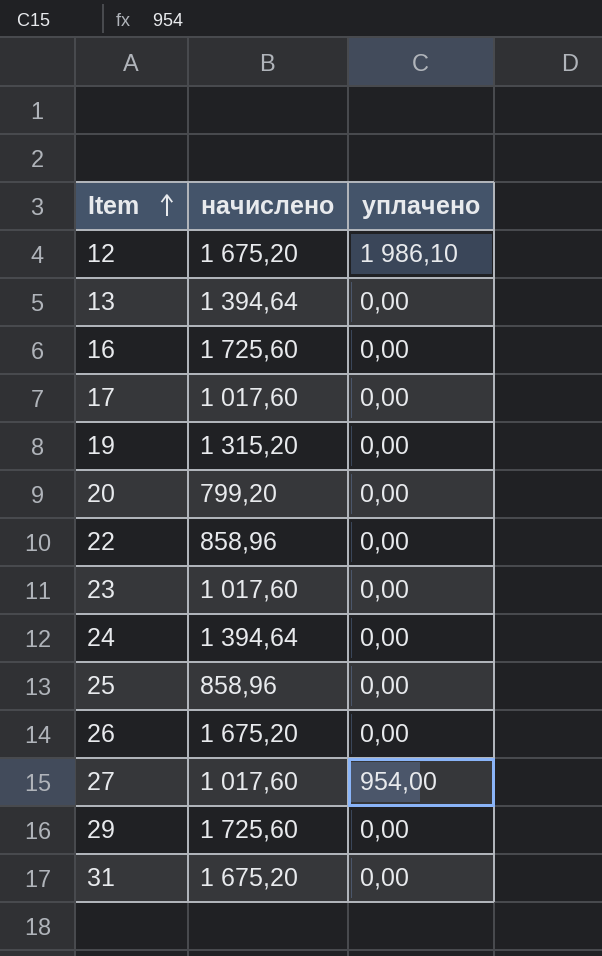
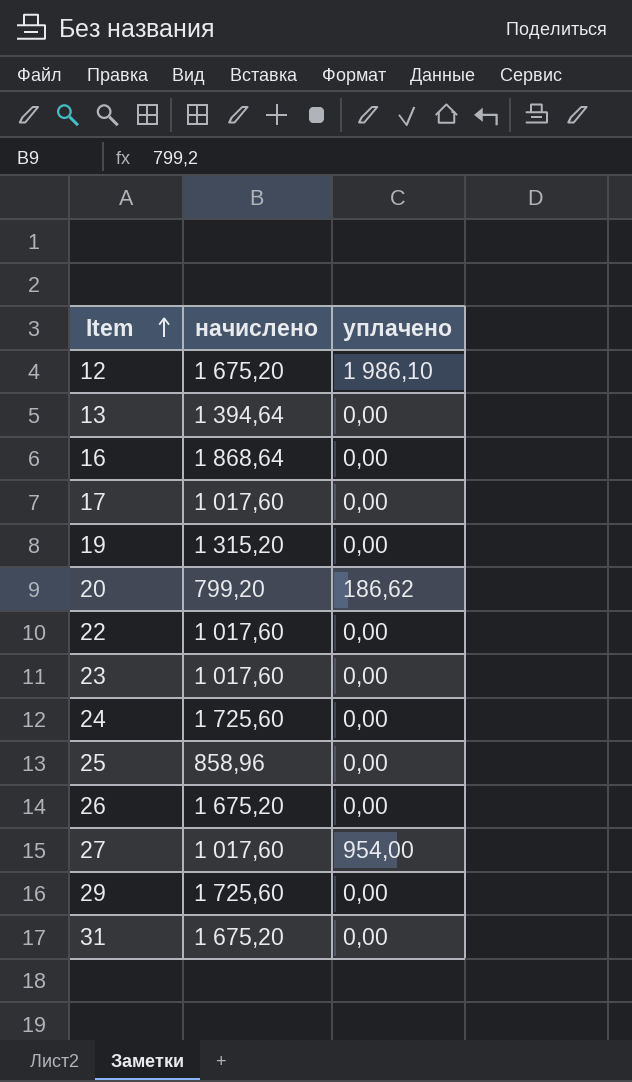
16 | начислено: 1 725,60 -> 1 868,64
20 | уплачено: 0,00 -> 186,62
22 | начислено: 858,96 -> 1 017,60
24 | начислено: 1 394,64 -> 1 725,60

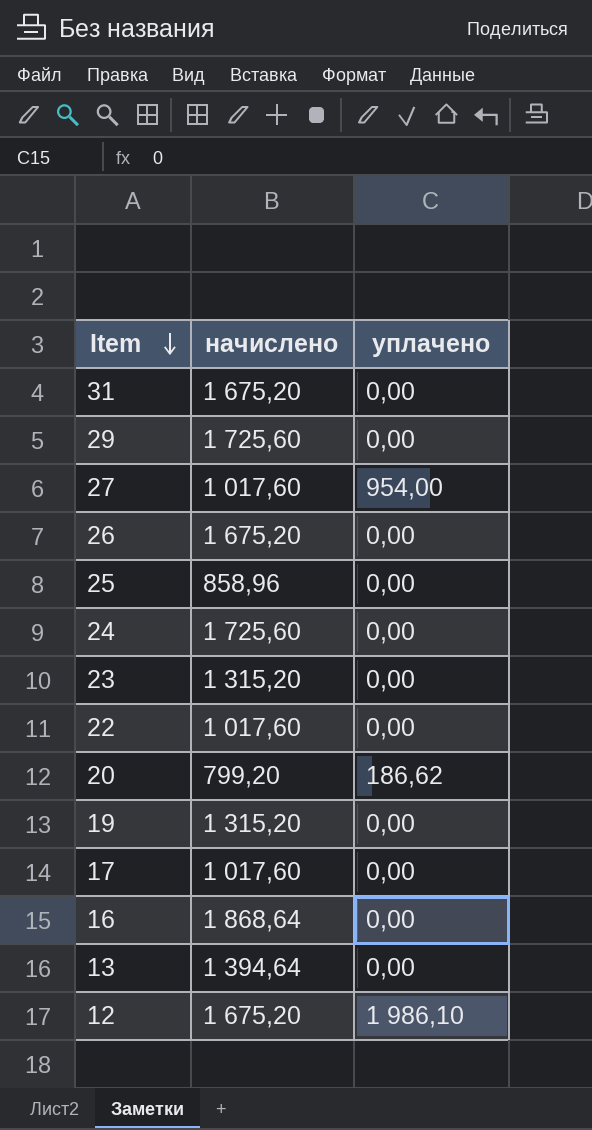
row order: Item ascending -> Item descending
23 | начислено: 1 017,60 -> 1 315,20

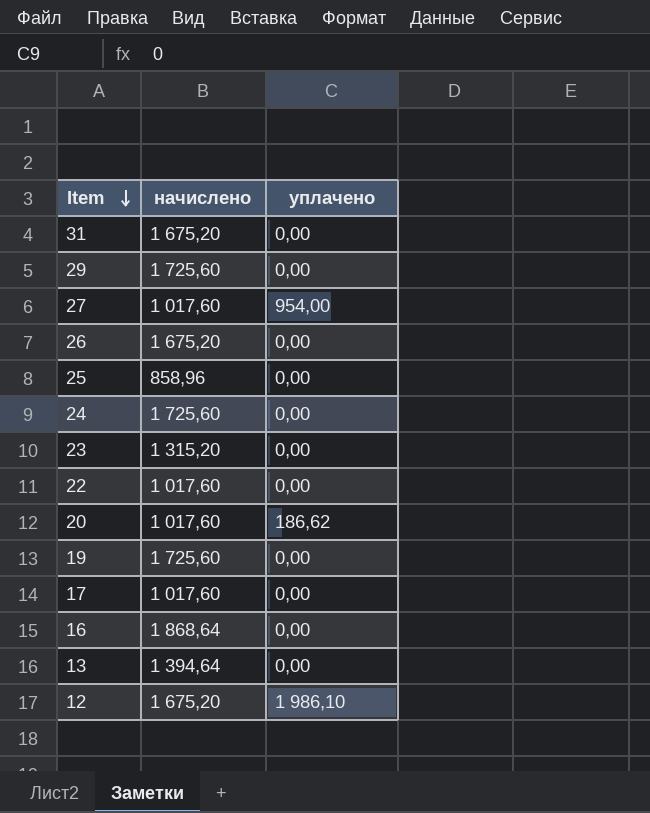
20 | начислено: 799,20 -> 1 017,60
19 | начислено: 1 315,20 -> 1 725,60

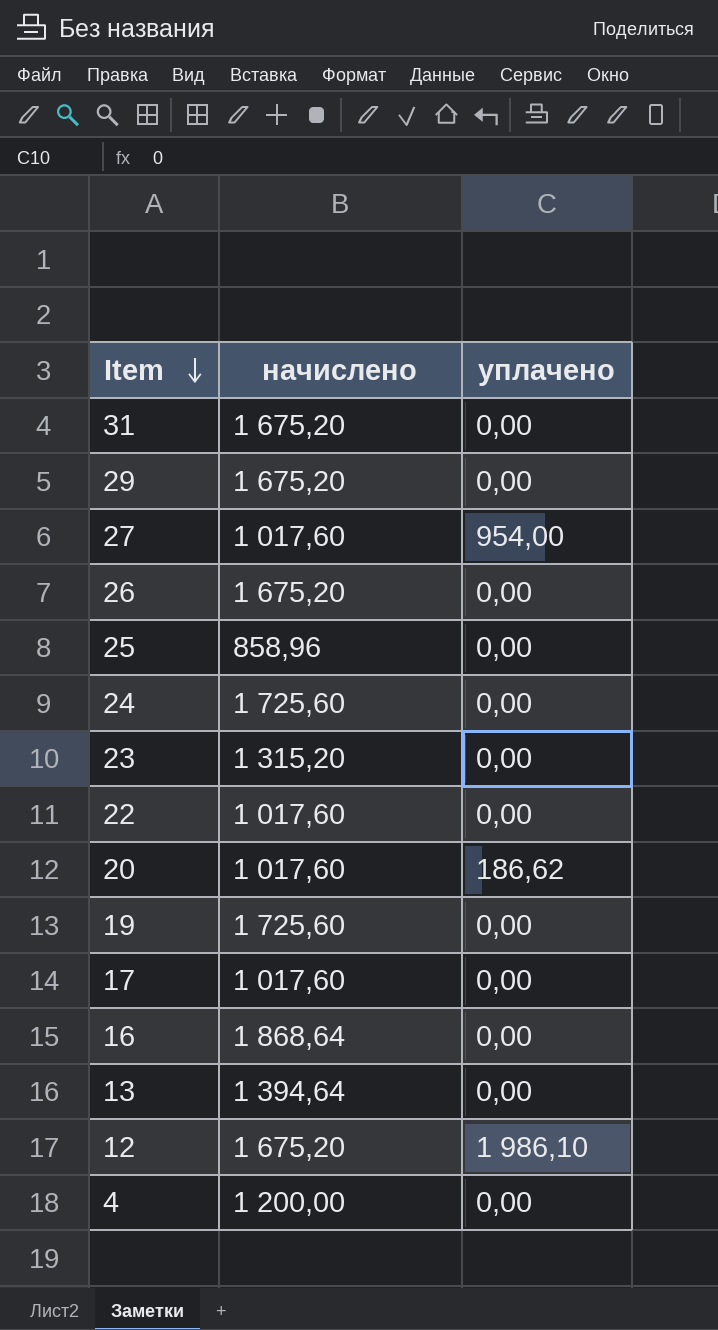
29 | начислено: 1 725,60 -> 1 675,20
row 4: none -> 1 200,00 | 0,00

